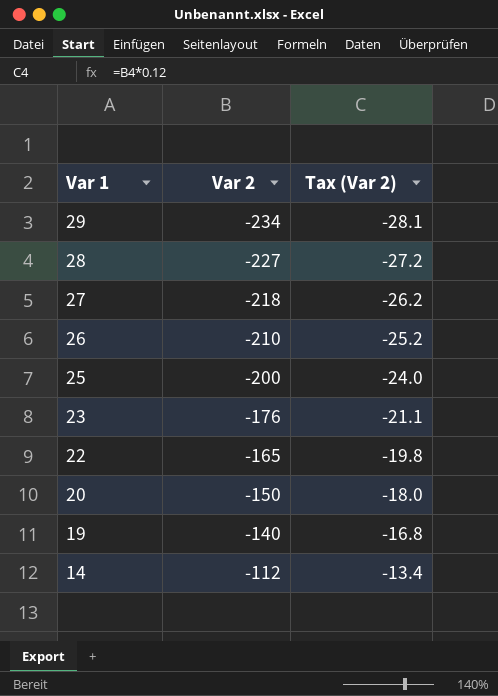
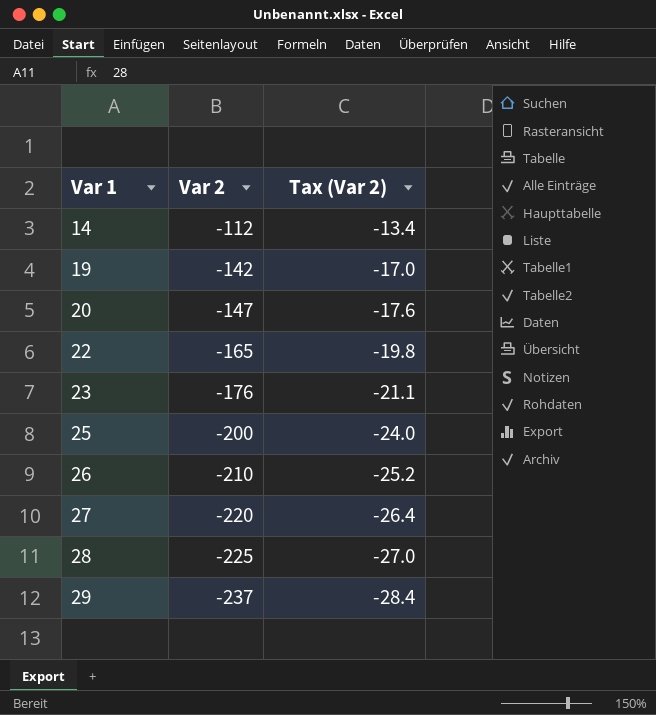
row order: Var 1 descending -> Var 1 ascending
19 | Var 2: -140 -> -142
19 | Tax (Var 2): -16.8 -> -17.0
20 | Var 2: -150 -> -147
20 | Tax (Var 2): -18.0 -> -17.6
27 | Var 2: -218 -> -220
27 | Tax (Var 2): -26.2 -> -26.4
28 | Var 2: -227 -> -225
28 | Tax (Var 2): -27.2 -> -27.0
29 | Var 2: -234 -> -237
29 | Tax (Var 2): -28.1 -> -28.4

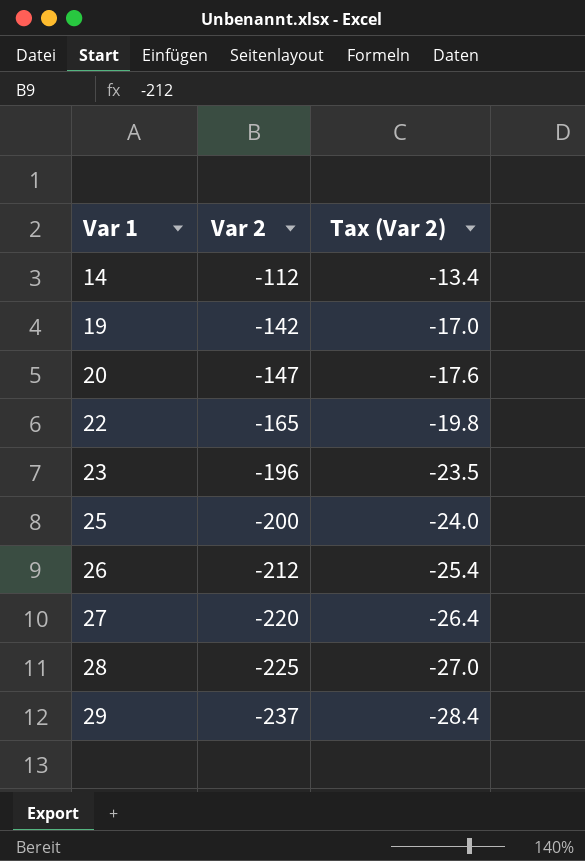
23 | Var 2: -176 -> -196
23 | Tax (Var 2): -21.1 -> -23.5
26 | Var 2: -210 -> -212
26 | Tax (Var 2): -25.2 -> -25.4

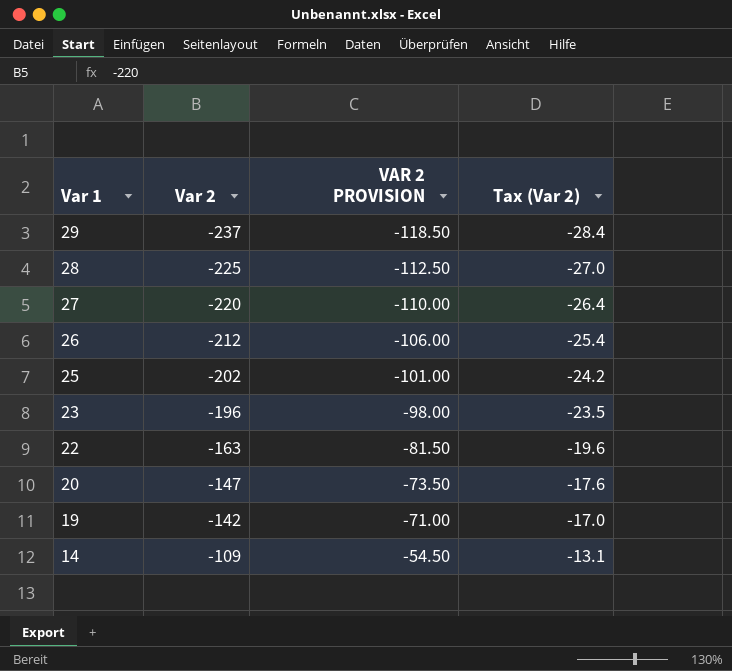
row order: Var 1 ascending -> Var 1 descending
column VAR 2 PROVISION | formula: none -> [Var 2] * 0.5
25 | Var 2: -200 -> -202
25 | Tax (Var 2): -24.0 -> -24.2
22 | Var 2: -165 -> -163
22 | Tax (Var 2): -19.8 -> -19.6
14 | Var 2: -112 -> -109
14 | Tax (Var 2): -13.4 -> -13.1

